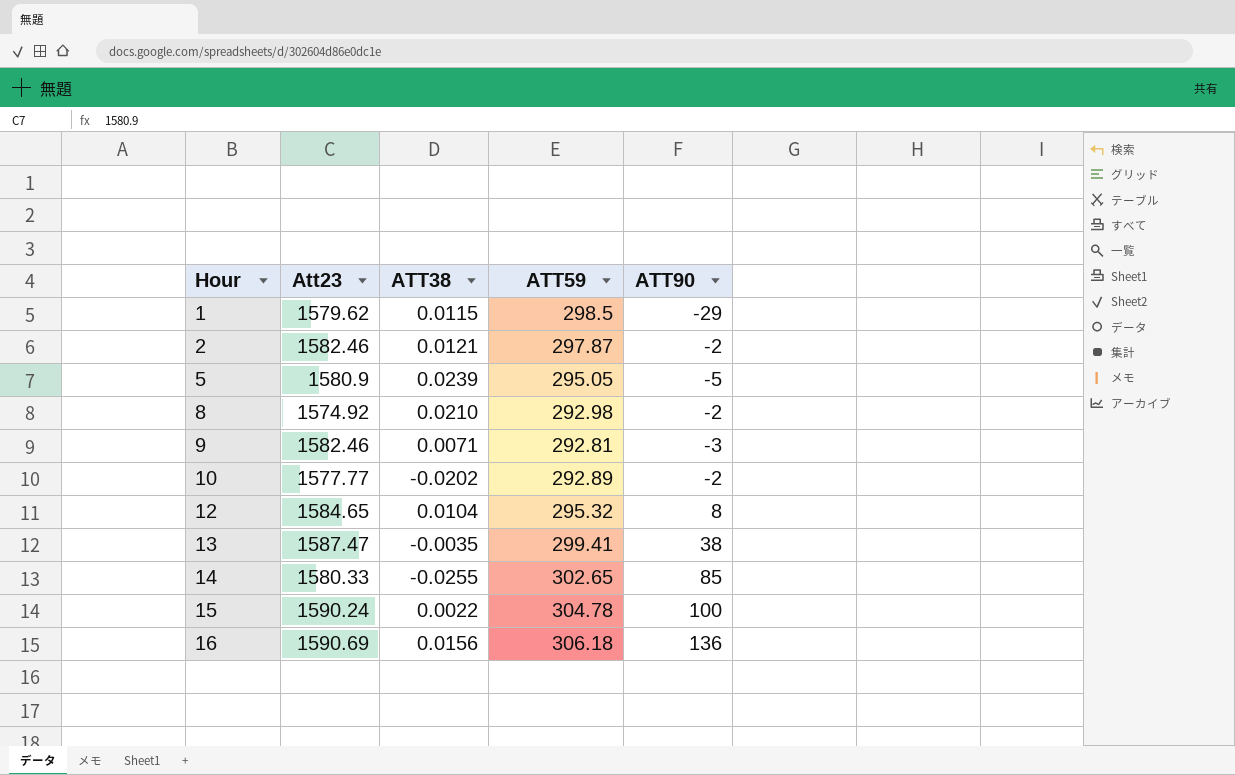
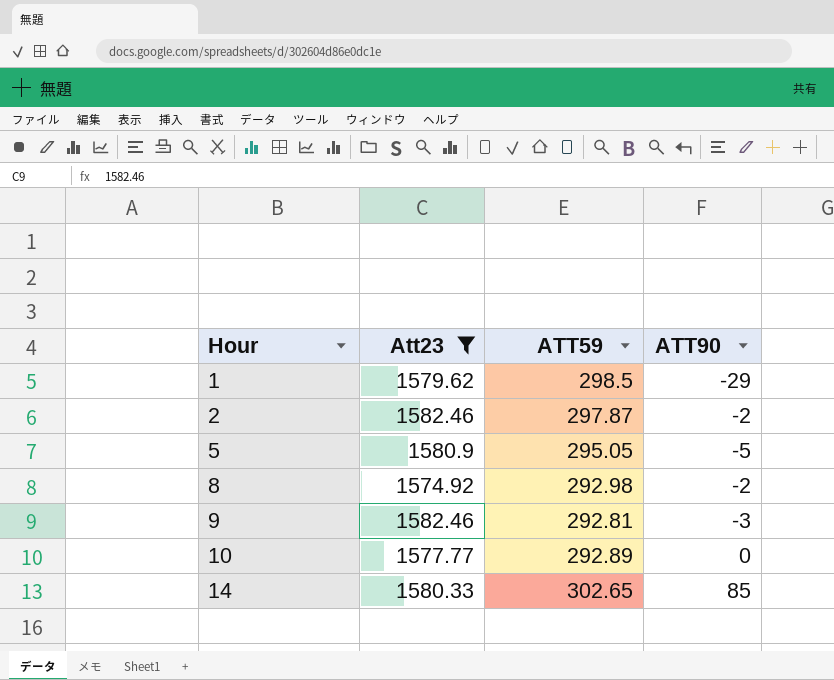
filter: none -> Att23 <= 1582.46
column ATT38 | position: 3 -> none
10 | ATT90: -2 -> 0

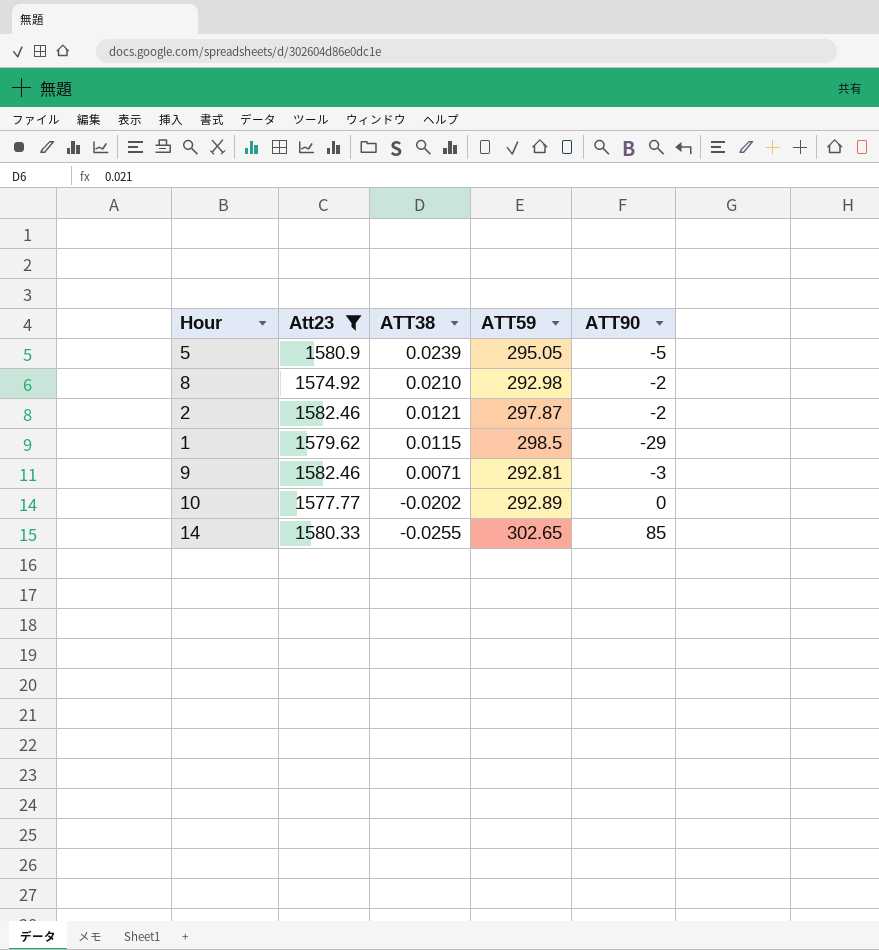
row order: Hour ascending -> ATT38 descending
column ATT38 | position: none -> 3

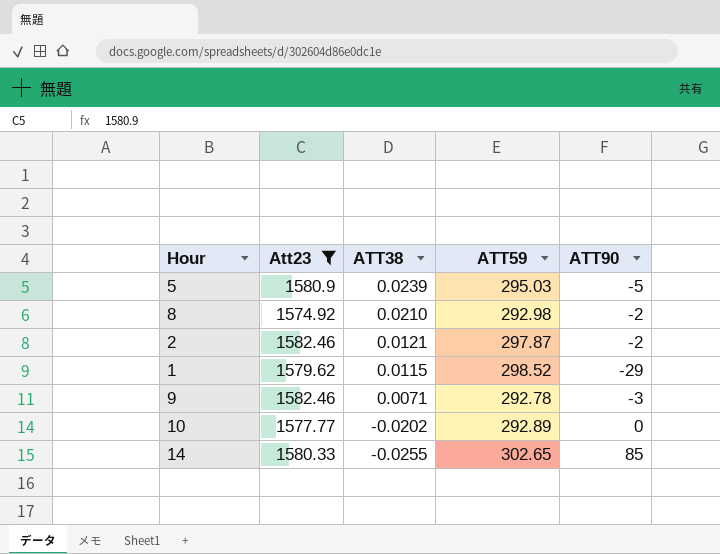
5 | ATT59: 295.05 -> 295.03
1 | ATT59: 298.5 -> 298.52
9 | ATT59: 292.81 -> 292.78

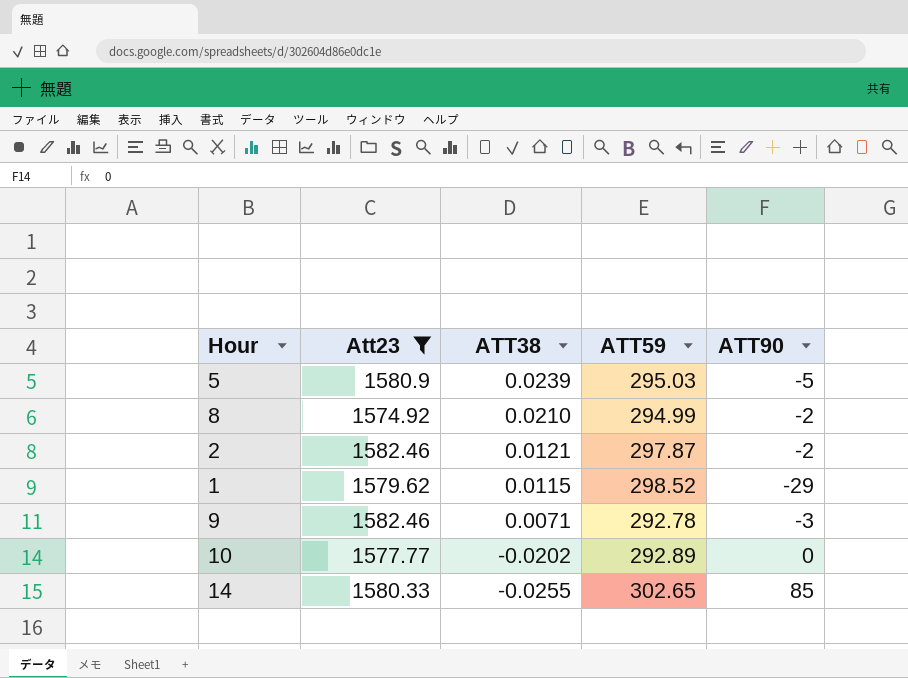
8 | ATT59: 292.98 -> 294.99

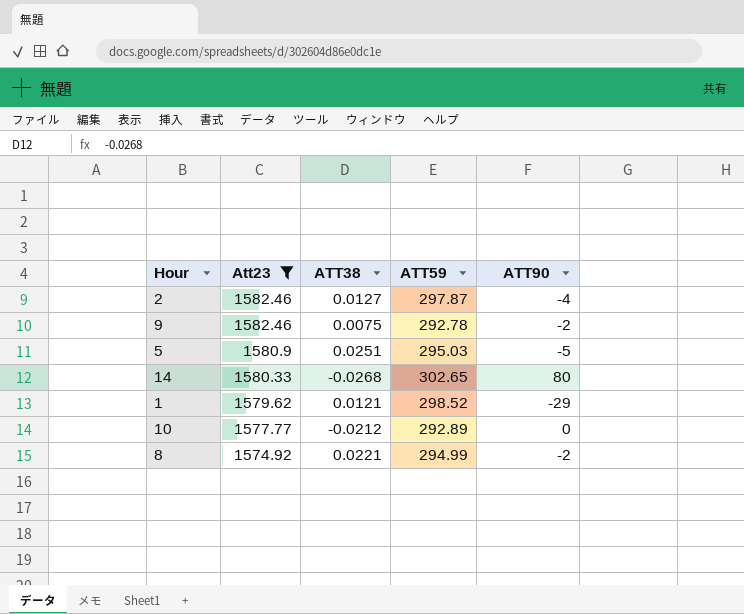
row order: ATT38 descending -> Att23 descending
2 | ATT38: 0.0121 -> 0.0127
2 | ATT90: -2 -> -4
9 | ATT38: 0.0071 -> 0.0075
9 | ATT90: -3 -> -2
5 | ATT38: 0.0239 -> 0.0251
14 | ATT38: -0.0255 -> -0.0268
14 | ATT90: 85 -> 80
1 | ATT38: 0.0115 -> 0.0121
10 | ATT38: -0.0202 -> -0.0212
8 | ATT38: 0.0210 -> 0.0221

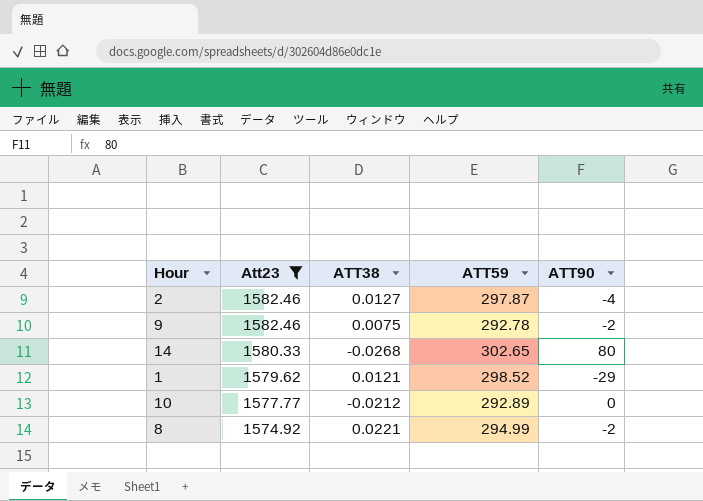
row 5: 1580.9 | 0.0251 | 295.03 | -5 -> none

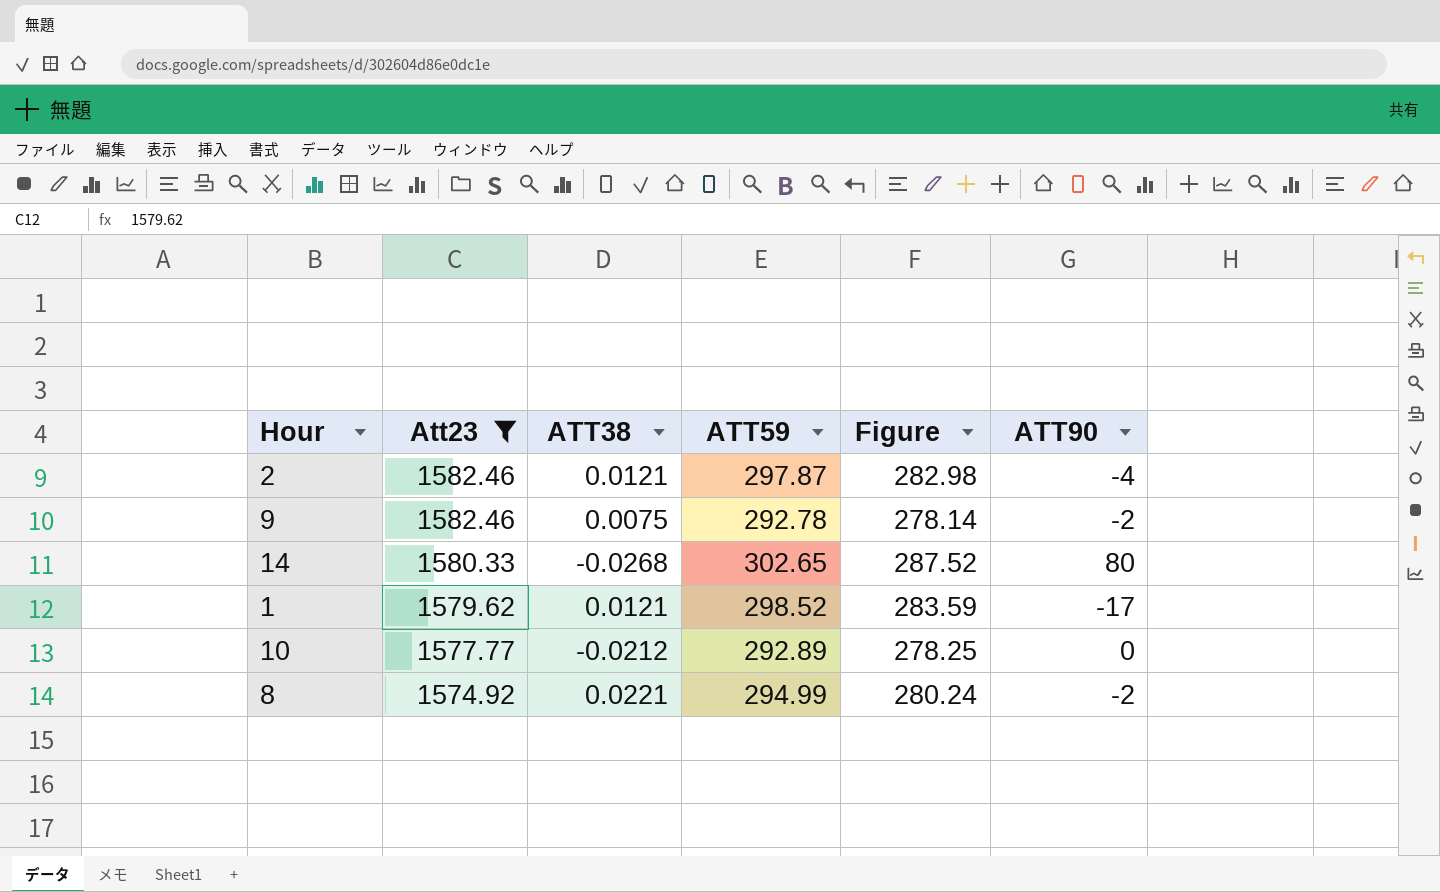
column Figure | formula: none -> [ATT59] * 0.95
2 | ATT38: 0.0127 -> 0.0121
1 | ATT90: -29 -> -17

